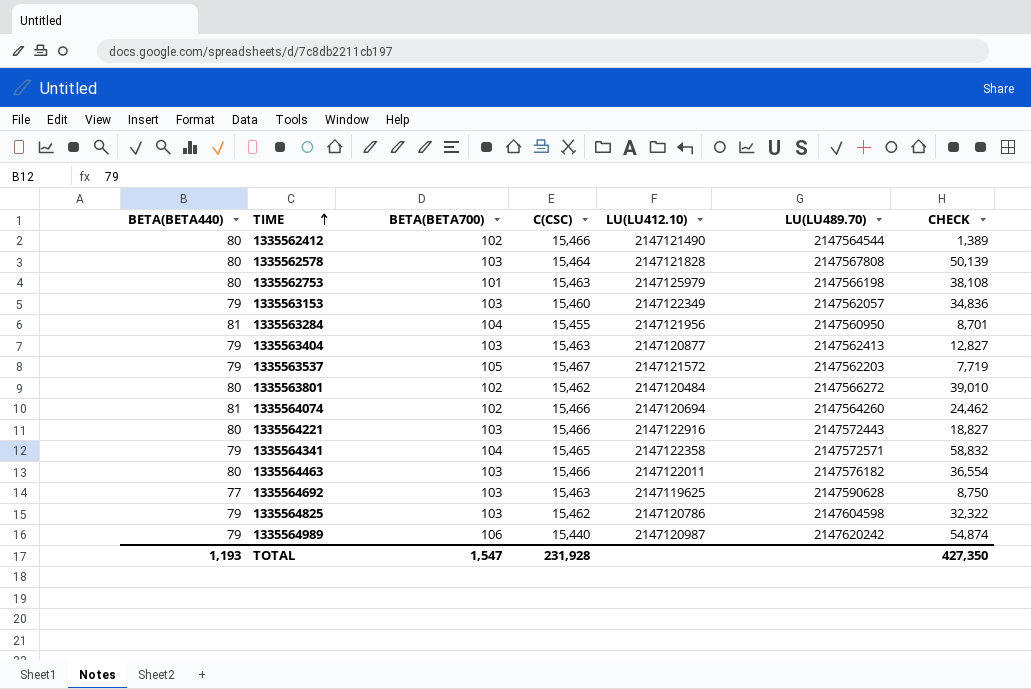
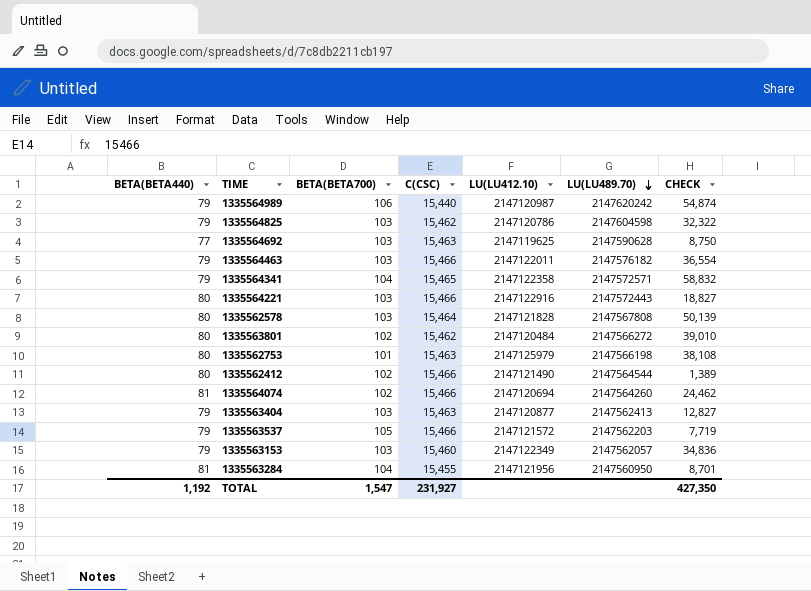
row order: TIME ascending -> LU(LU489.70) descending
1335564463 | BETA(BETA440): 80 -> 79
1335563537 | C(CSC): 15,467 -> 15,466
TOTAL | BETA(BETA440): 1,193 -> 1,192
TOTAL | C(CSC): 231,928 -> 231,927

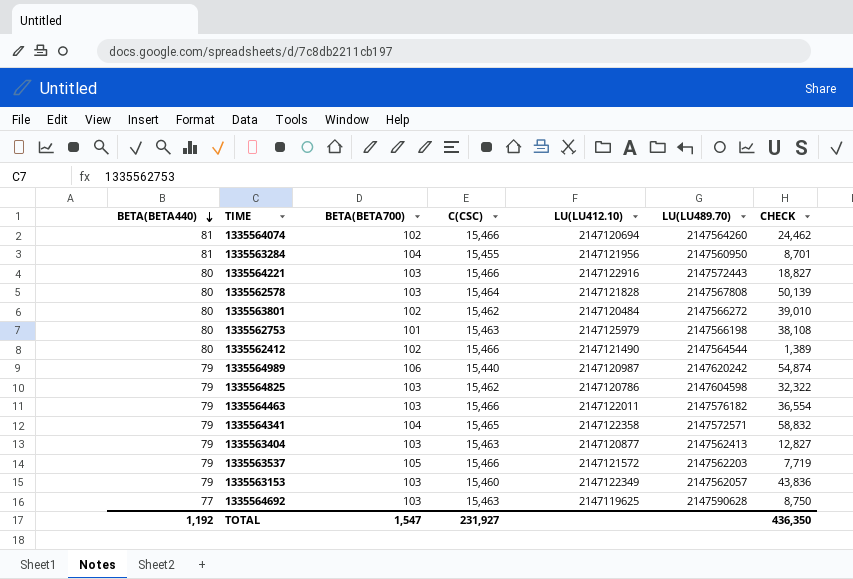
row order: LU(LU489.70) descending -> BETA(BETA440) descending
1335563153 | CHECK: 34,836 -> 43,836
TOTAL | CHECK: 427,350 -> 436,350

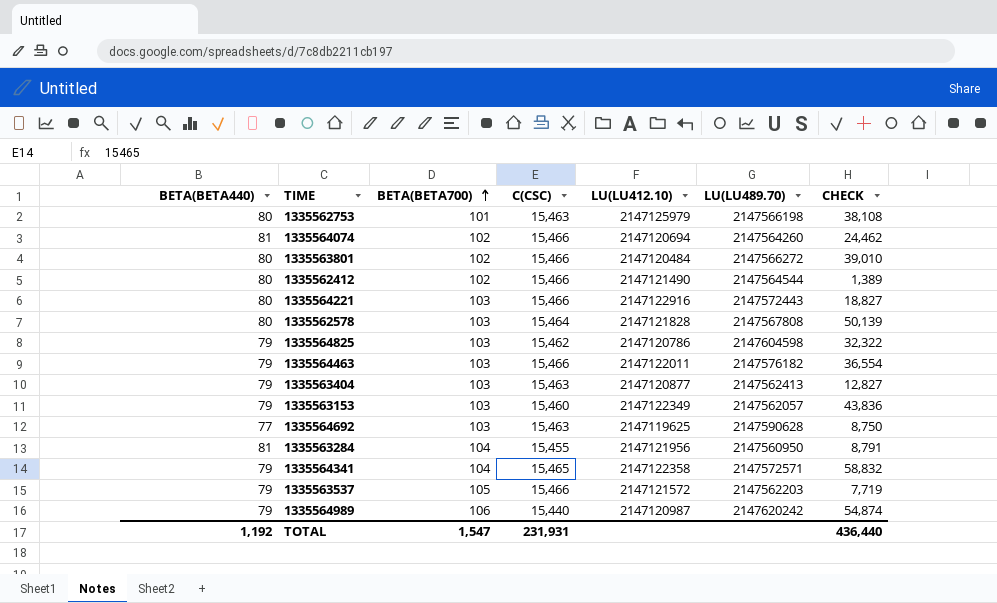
row order: BETA(BETA440) descending -> BETA(BETA700) ascending
1335563801 | C(CSC): 15,462 -> 15,466
1335563284 | CHECK: 8,701 -> 8,791
TOTAL | C(CSC): 231,927 -> 231,931
TOTAL | CHECK: 436,350 -> 436,440

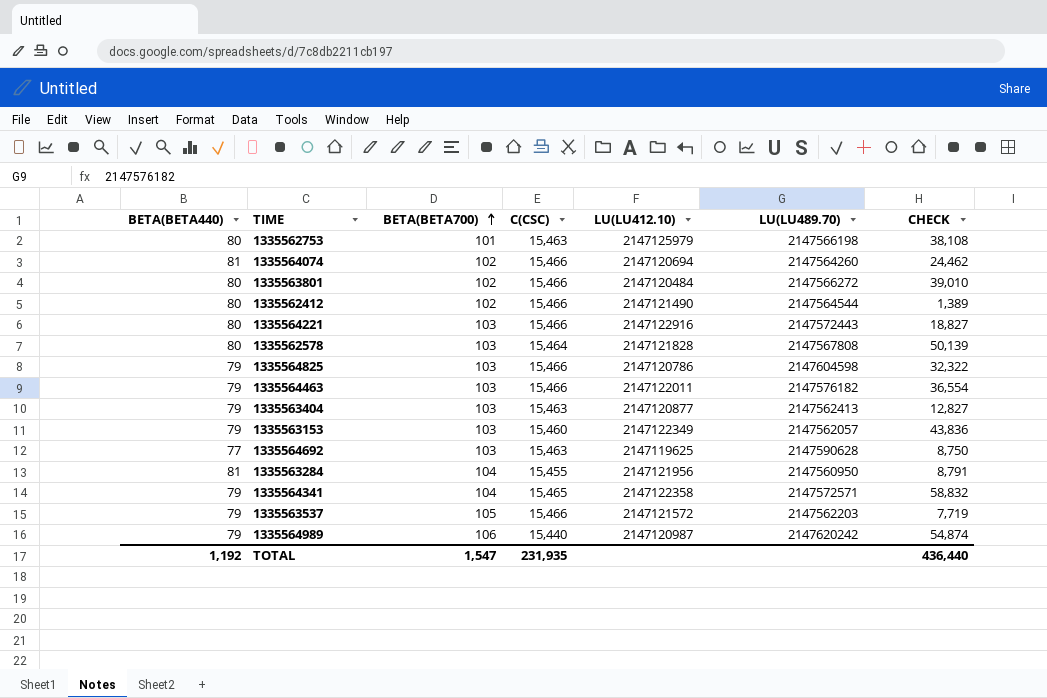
1335564825 | C(CSC): 15,462 -> 15,466
TOTAL | C(CSC): 231,931 -> 231,935

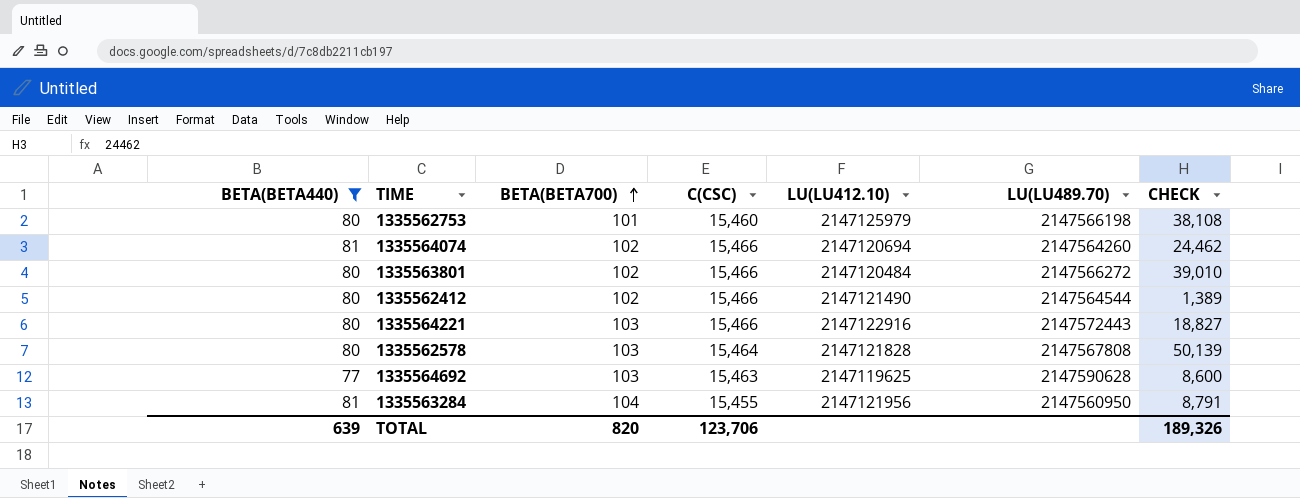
filter: none -> BETA(BETA440) != 79
1335562753 | C(CSC): 15,463 -> 15,460
1335564692 | CHECK: 8,750 -> 8,600
TOTAL | BETA(BETA440): 1,192 -> 639
TOTAL | BETA(BETA700): 1,547 -> 820
TOTAL | C(CSC): 231,935 -> 123,706
TOTAL | CHECK: 436,440 -> 189,326

